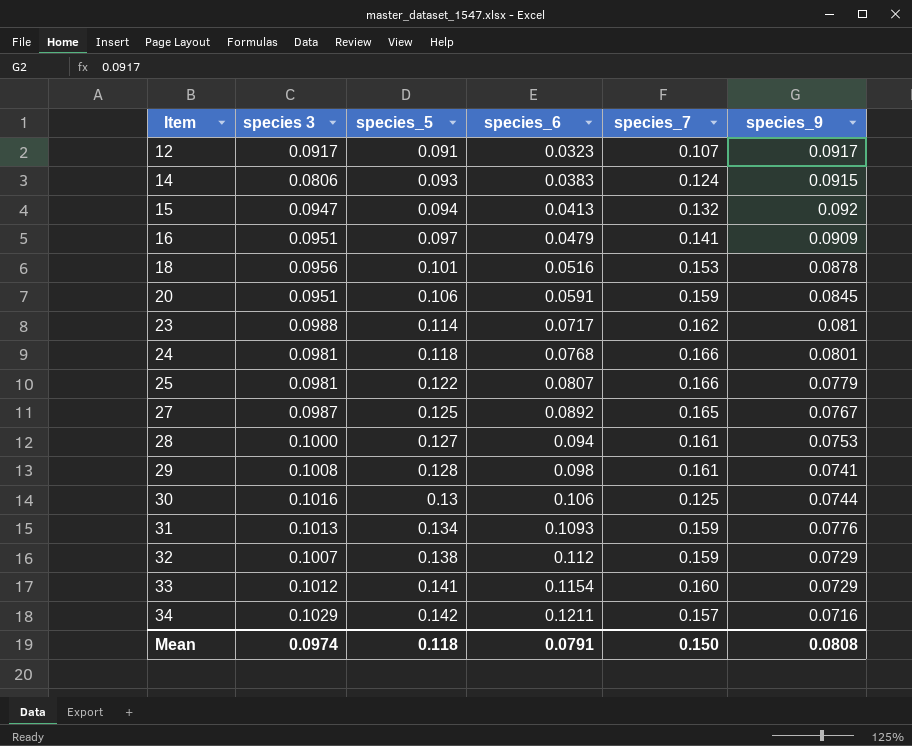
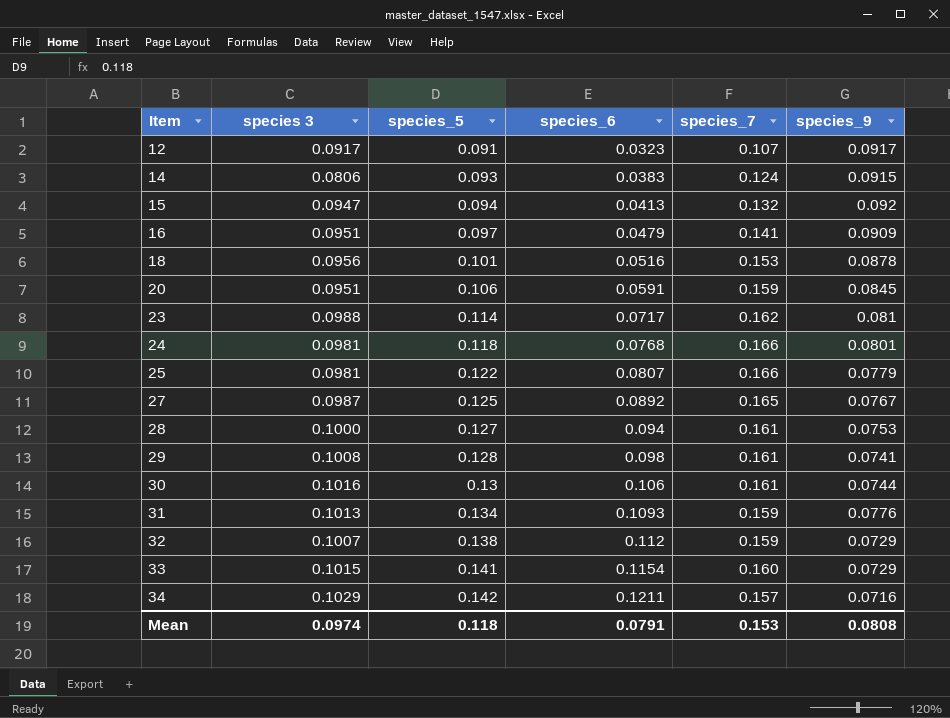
30 | species_7: 0.125 -> 0.161
33 | species 3: 0.1012 -> 0.1015
Mean | species_7: 0.150 -> 0.153

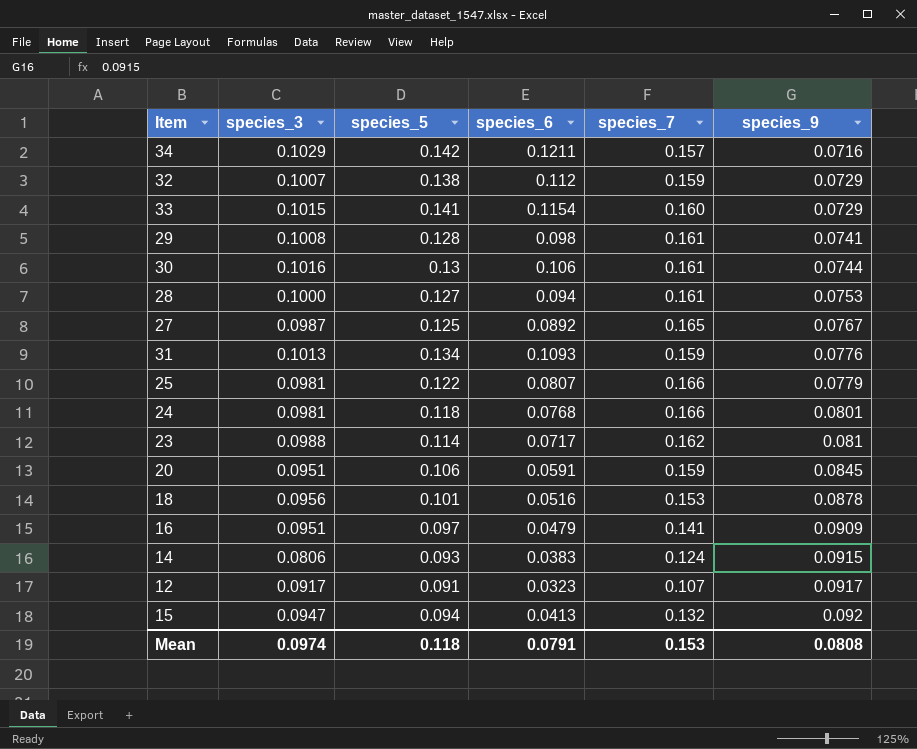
row order: Item ascending -> species_9 ascending
column name: species 3 -> species_3

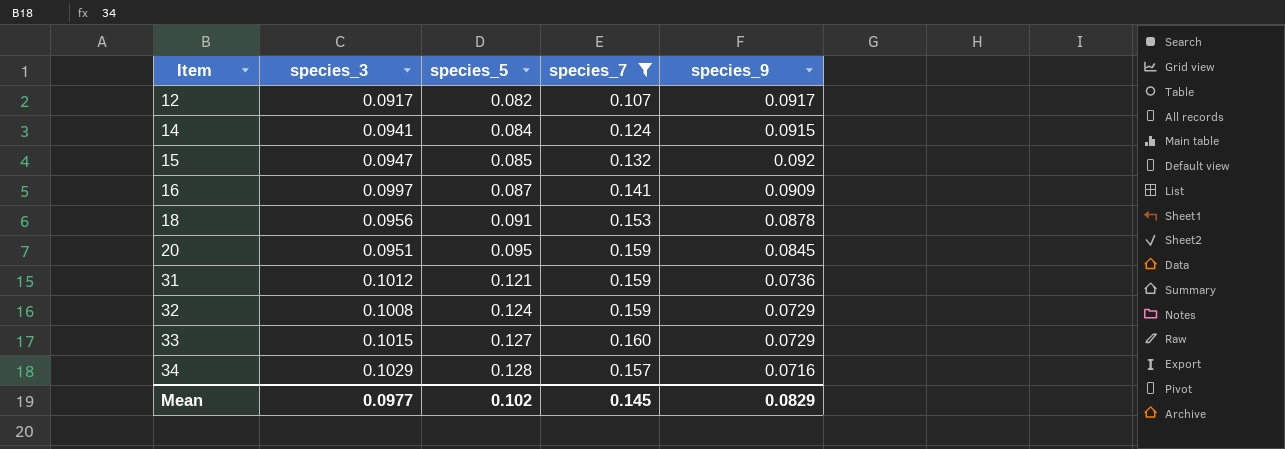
filter: none -> species_7 <= 0.160
row order: species_9 ascending -> Item ascending
column species_6 | position: 4 -> none
12 | species_5: 0.091 -> 0.082
14 | species_3: 0.0806 -> 0.0941
14 | species_5: 0.093 -> 0.084
15 | species_5: 0.094 -> 0.085
16 | species_3: 0.0951 -> 0.0997
16 | species_5: 0.097 -> 0.087
18 | species_5: 0.101 -> 0.091
20 | species_5: 0.106 -> 0.095
31 | species_3: 0.1013 -> 0.1012
31 | species_5: 0.134 -> 0.121
31 | species_9: 0.0776 -> 0.0736
32 | species_3: 0.1007 -> 0.1008
32 | species_5: 0.138 -> 0.124
33 | species_5: 0.141 -> 0.127
34 | species_5: 0.142 -> 0.128
Mean | species_3: 0.0974 -> 0.0977
Mean | species_5: 0.118 -> 0.102
Mean | species_7: 0.153 -> 0.145
Mean | species_9: 0.0808 -> 0.0829

